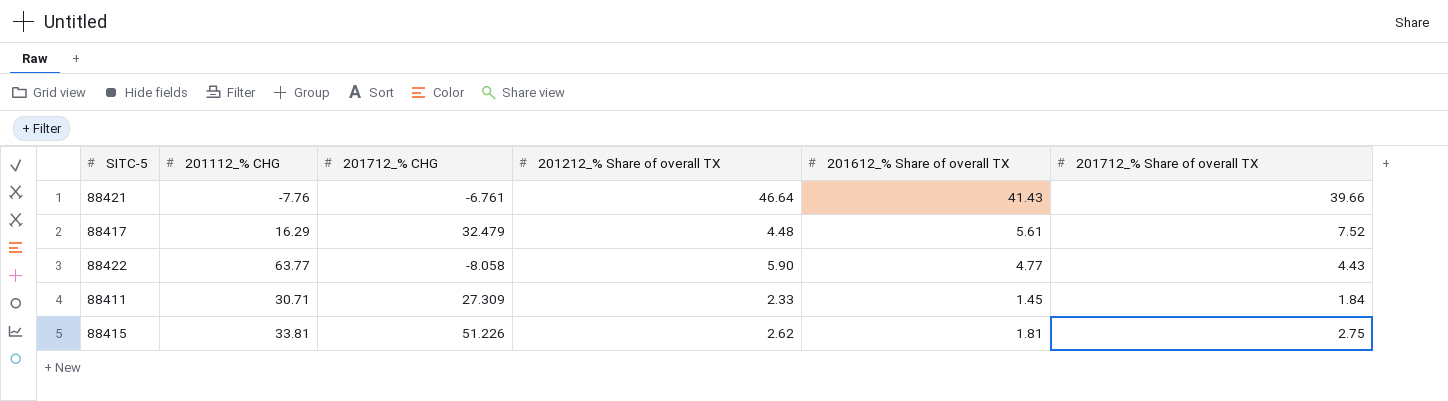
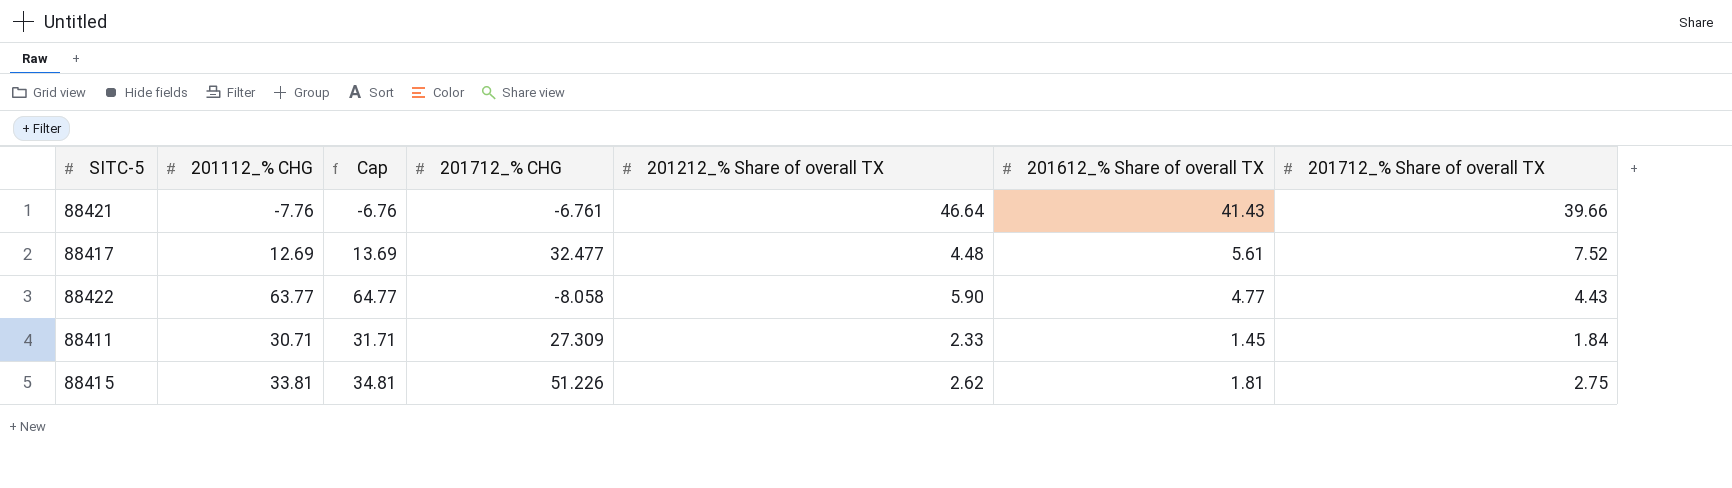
column Cap | formula: none -> [201112_% CHG] + 1
88417 | 201112_% CHG: 16.29 -> 12.69
88417 | 201712_% CHG: 32.479 -> 32.477

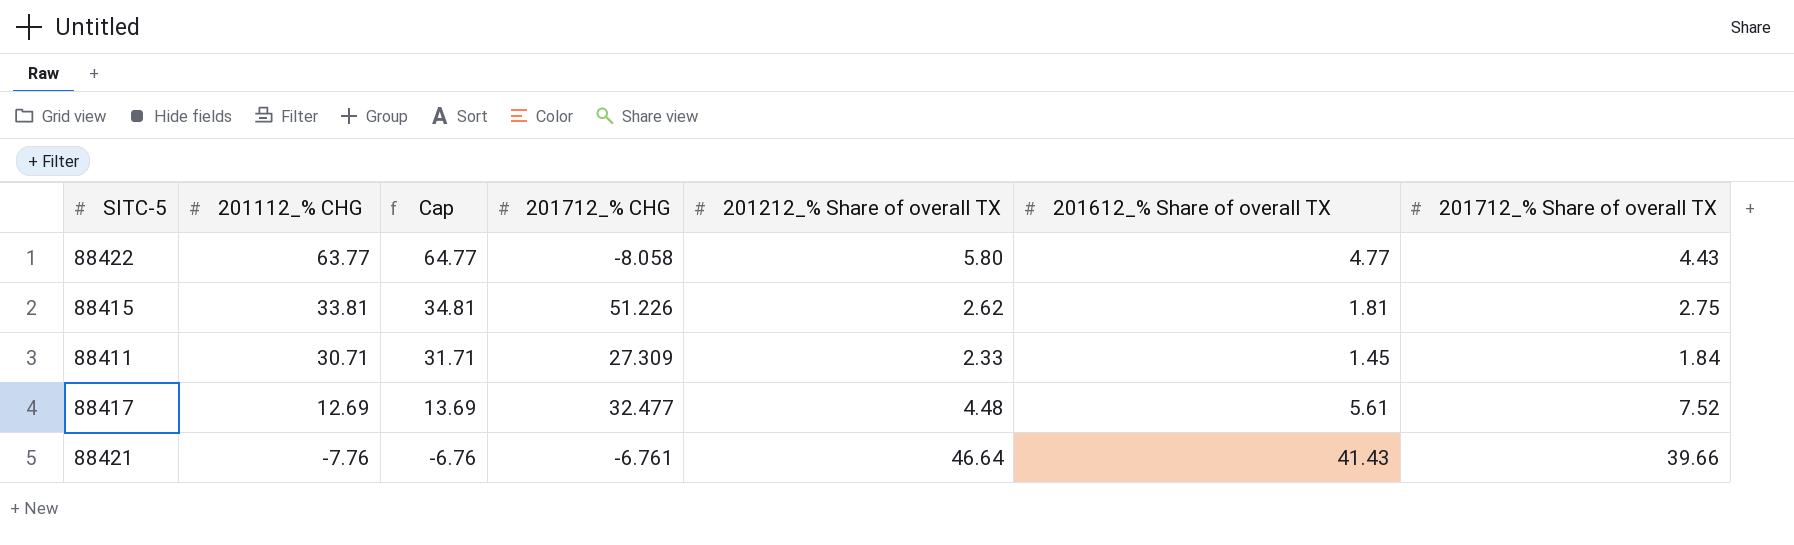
row order: none -> 201112_% CHG descending
88422 | 201212_% Share of overall TX: 5.90 -> 5.80

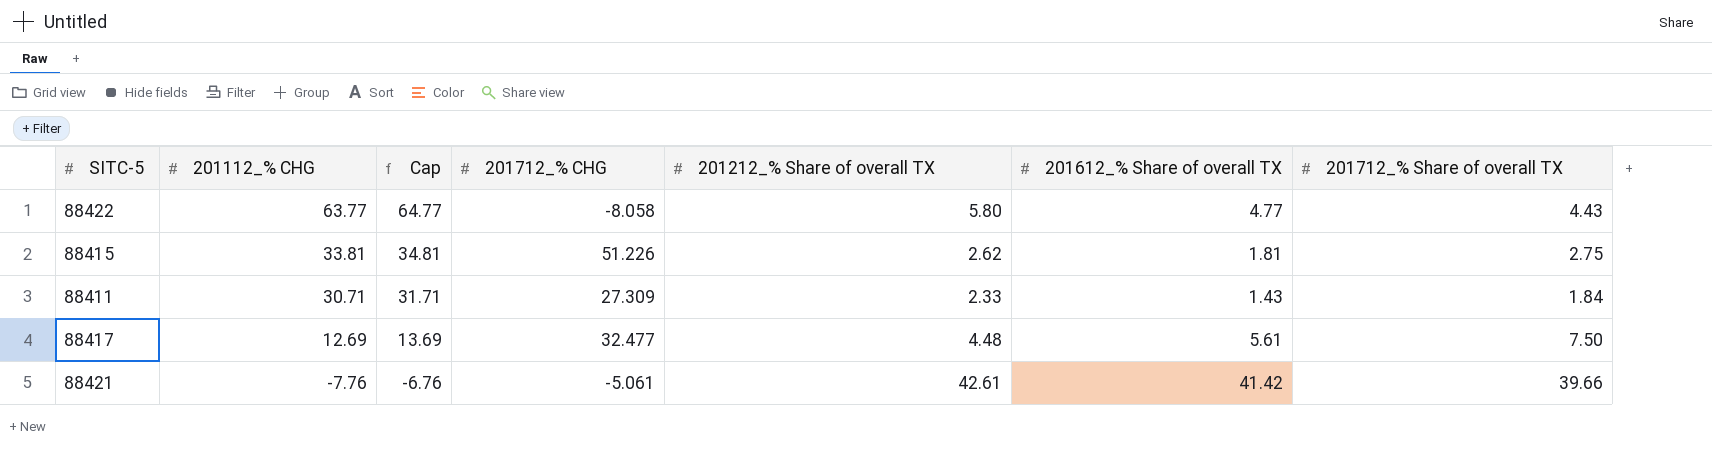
88411 | 201612_% Share of overall TX: 1.45 -> 1.43
88417 | 201712_% Share of overall TX: 7.52 -> 7.50
88421 | 201712_% CHG: -6.761 -> -5.061
88421 | 201212_% Share of overall TX: 46.64 -> 42.61
88421 | 201612_% Share of overall TX: 41.43 -> 41.42

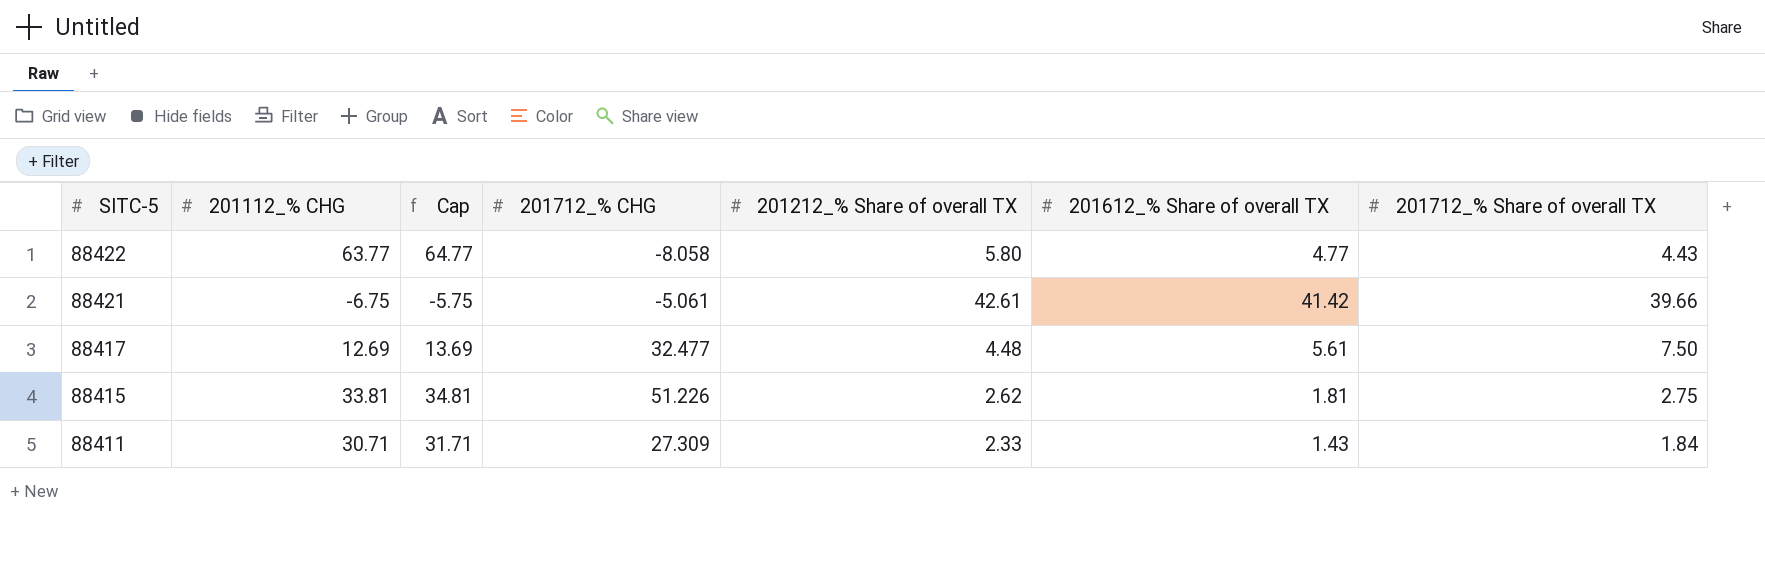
row order: 201112_% CHG descending -> SITC-5 descending
88421 | 201112_% CHG: -7.76 -> -6.75
88421 | Cap: -6.76 -> -5.75

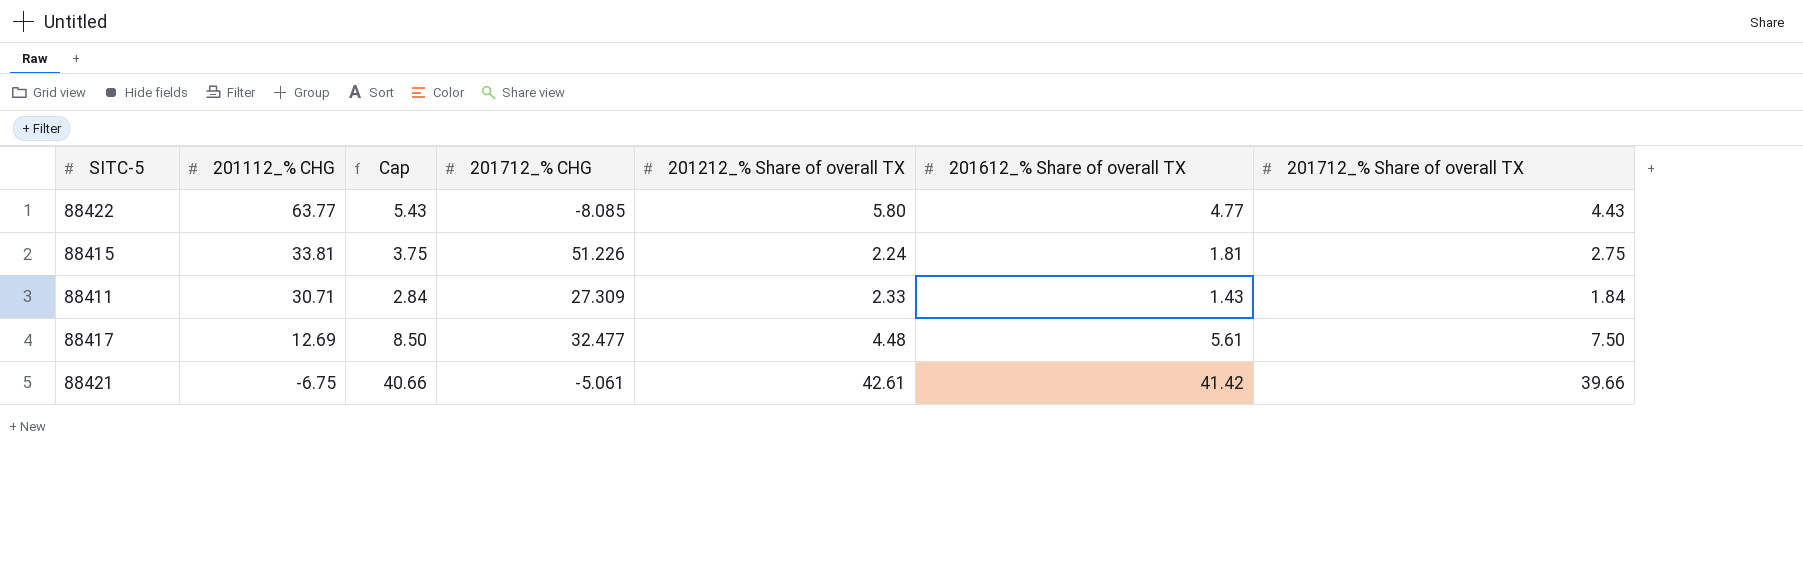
row order: SITC-5 descending -> 201112_% CHG descending
column Cap | formula: [201112_% CHG] + 1 -> [201712_% Share of overall TX] + 1
88422 | 201712_% CHG: -8.058 -> -8.085
88415 | 201212_% Share of overall TX: 2.62 -> 2.24

